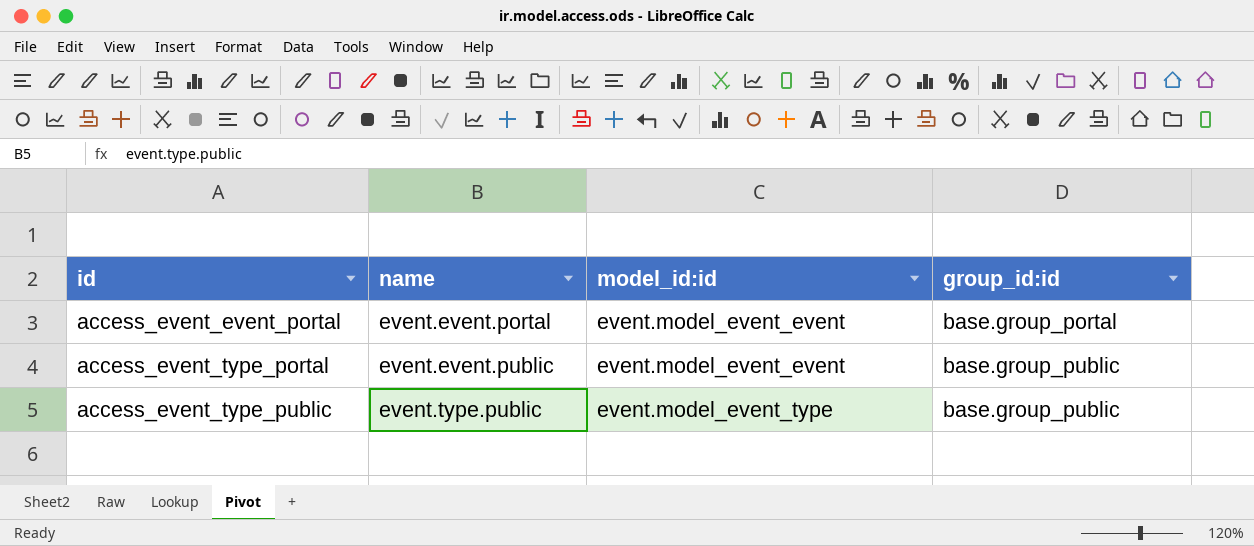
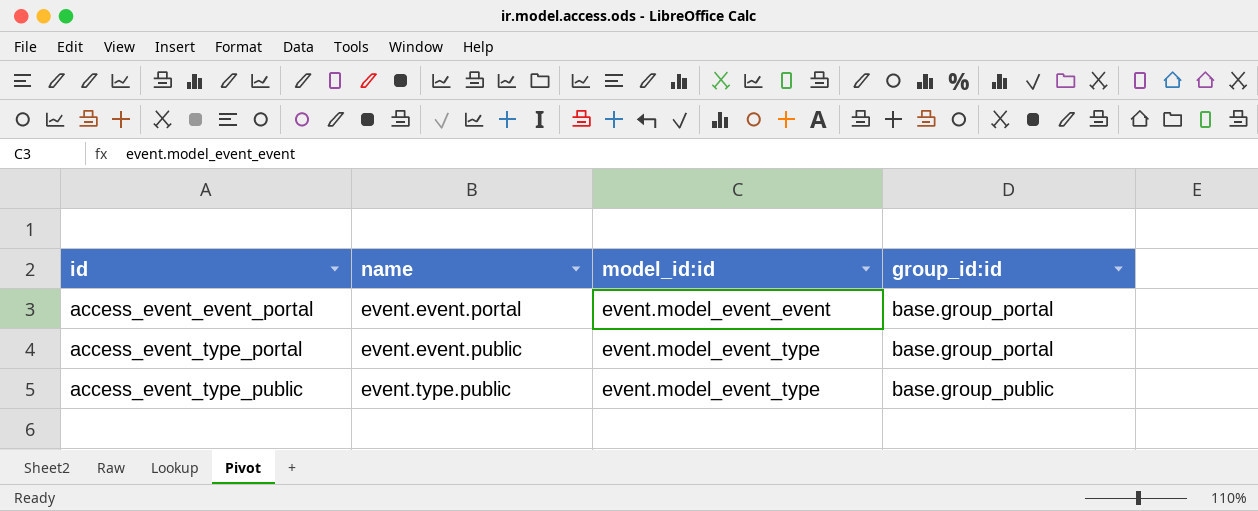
access_event_type_portal | model_id:id: event.model_event_event -> event.model_event_type
access_event_type_portal | group_id:id: base.group_public -> base.group_portal

